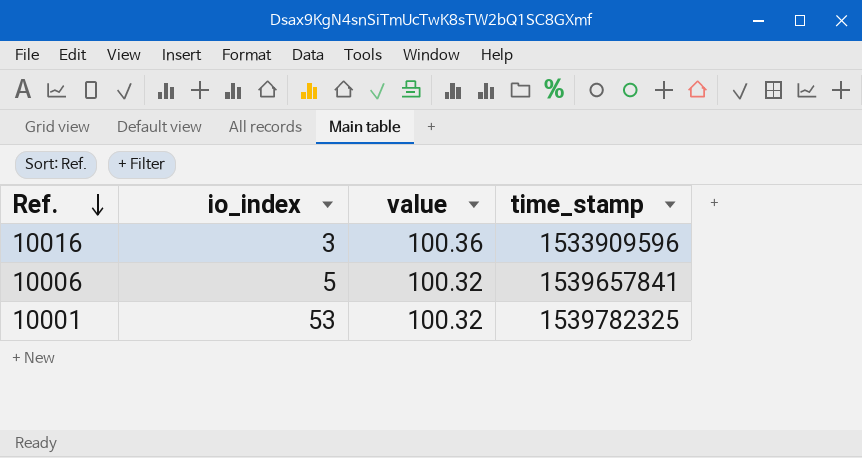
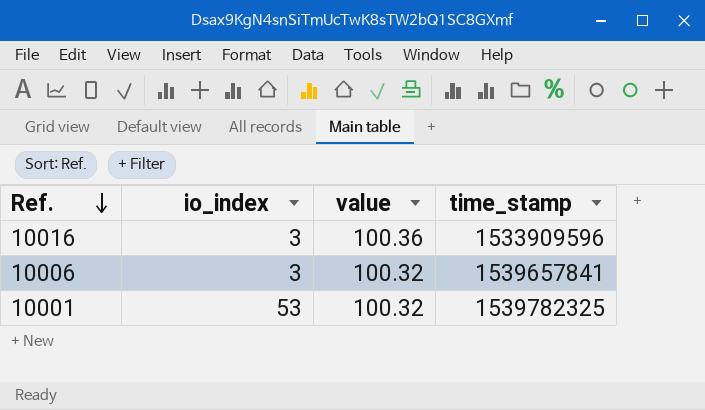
10006 | io_index: 5 -> 3

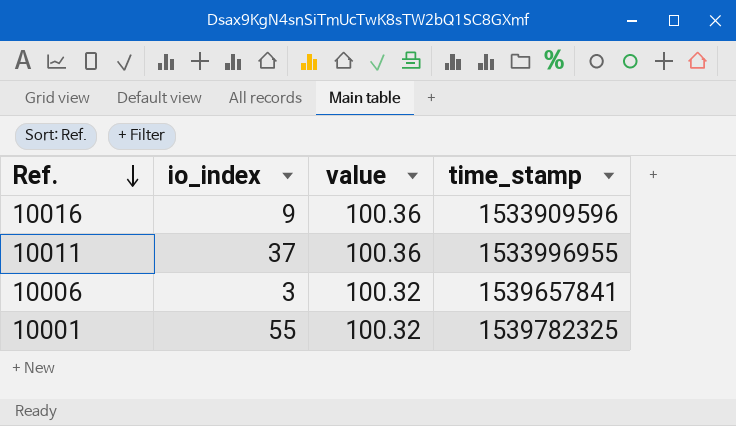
10016 | io_index: 3 -> 9
row 10011: none -> 37 | 100.36 | 1533996955
10001 | io_index: 53 -> 55

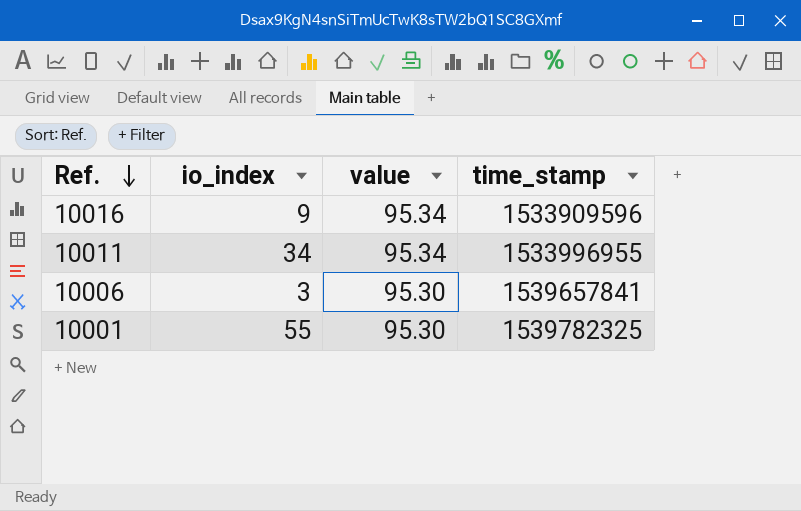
10016 | value: 100.36 -> 95.34
10011 | io_index: 37 -> 34
10011 | value: 100.36 -> 95.34
10006 | value: 100.32 -> 95.30
10001 | value: 100.32 -> 95.30

